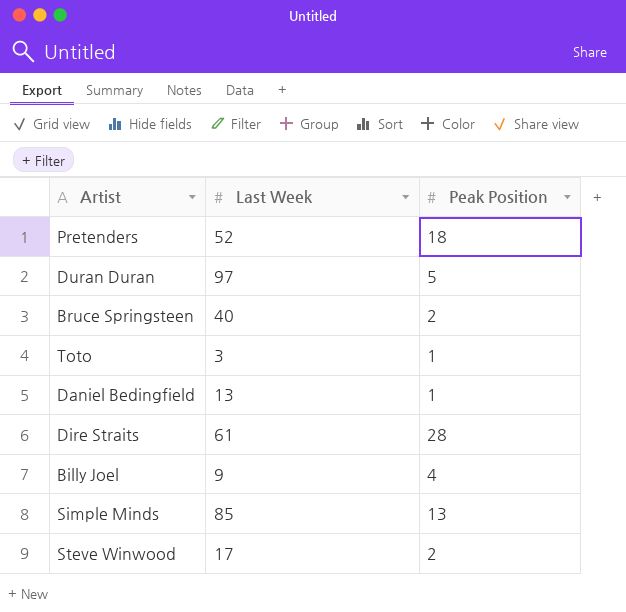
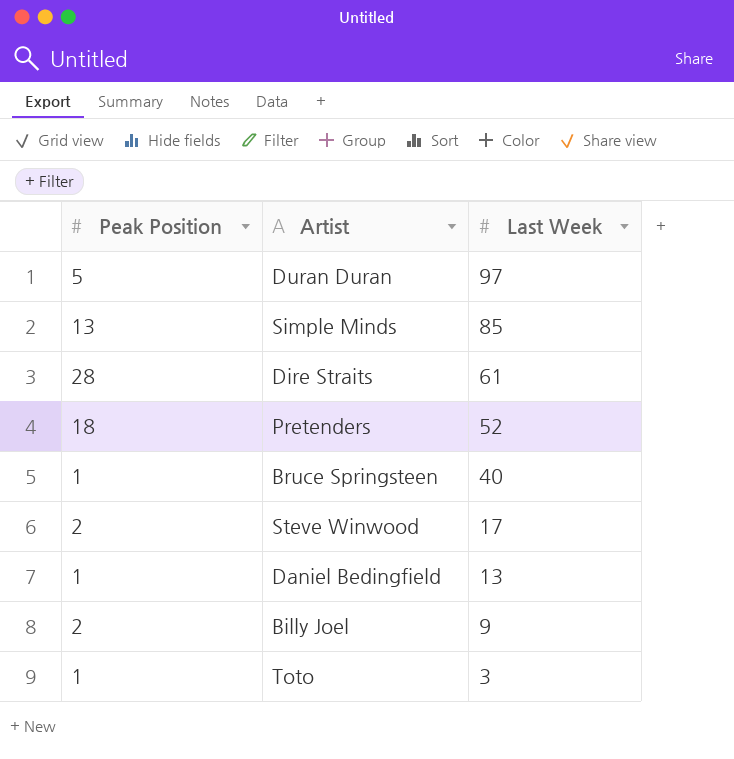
row order: none -> Last Week descending
column Peak Position | position: 3 -> 1
Bruce Springsteen | Peak Position: 2 -> 1
Billy Joel | Peak Position: 4 -> 2

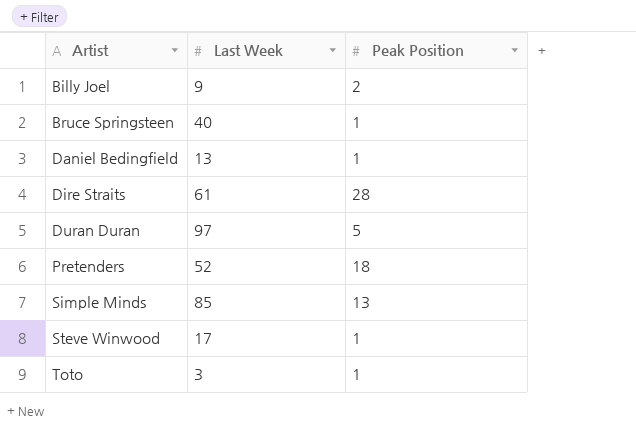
row order: Last Week descending -> Artist ascending
column Peak Position | position: 1 -> 3
Steve Winwood | Peak Position: 2 -> 1

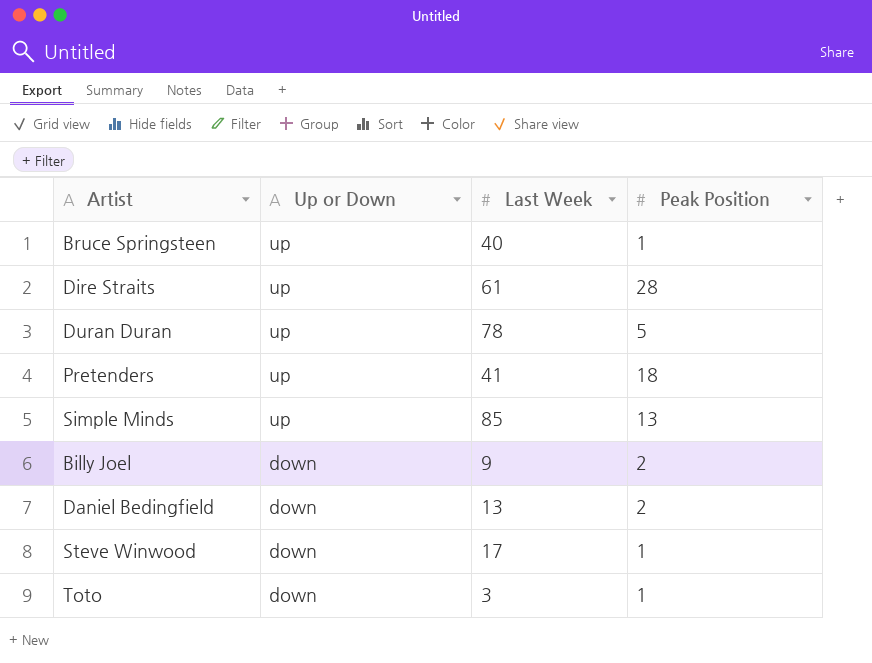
row order: Artist ascending -> Up or Down descending
column Up or Down | position: none -> 2
Duran Duran | Last Week: 97 -> 78
Pretenders | Last Week: 52 -> 41
Daniel Bedingfield | Peak Position: 1 -> 2

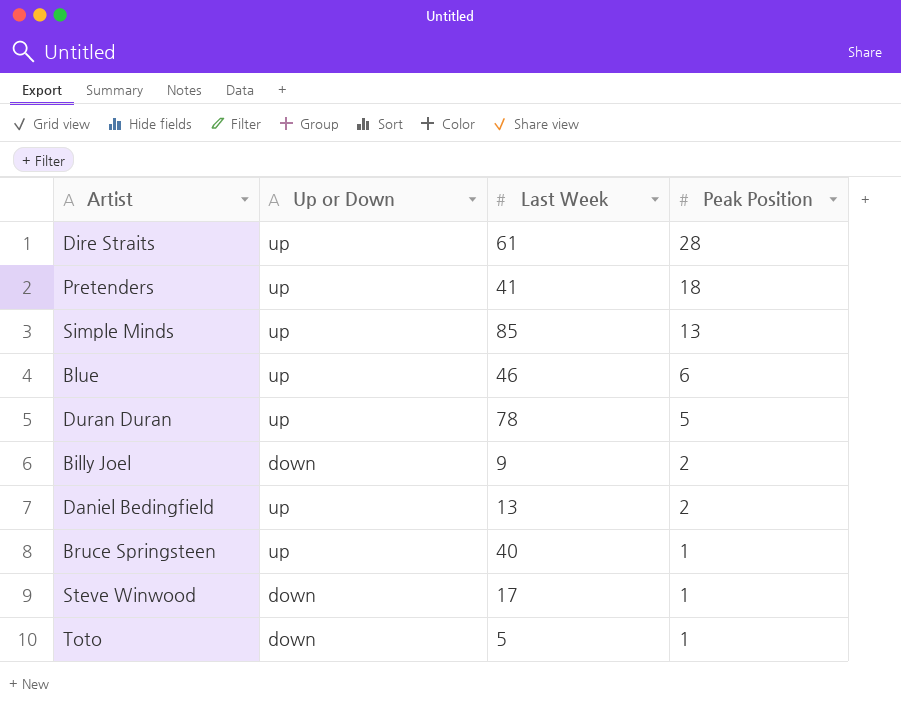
row order: Up or Down descending -> Peak Position descending
row Blue: none -> up | 46 | 6
Daniel Bedingfield | Up or Down: down -> up
Toto | Last Week: 3 -> 5

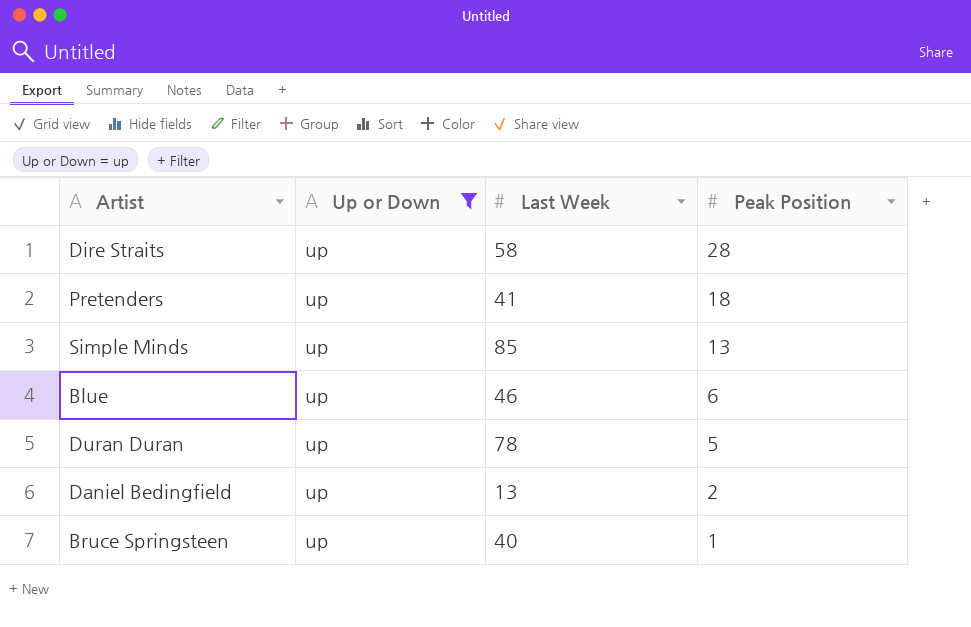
filter: none -> Up or Down = up
Dire Straits | Last Week: 61 -> 58

